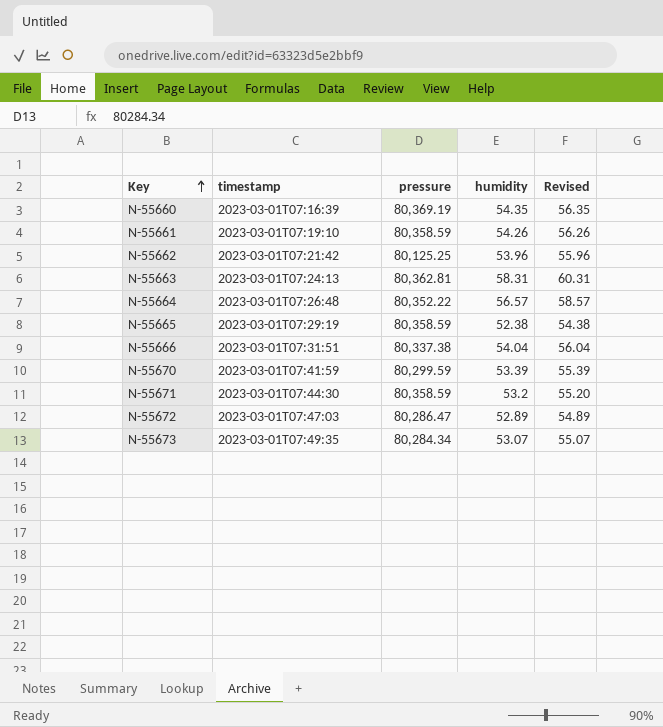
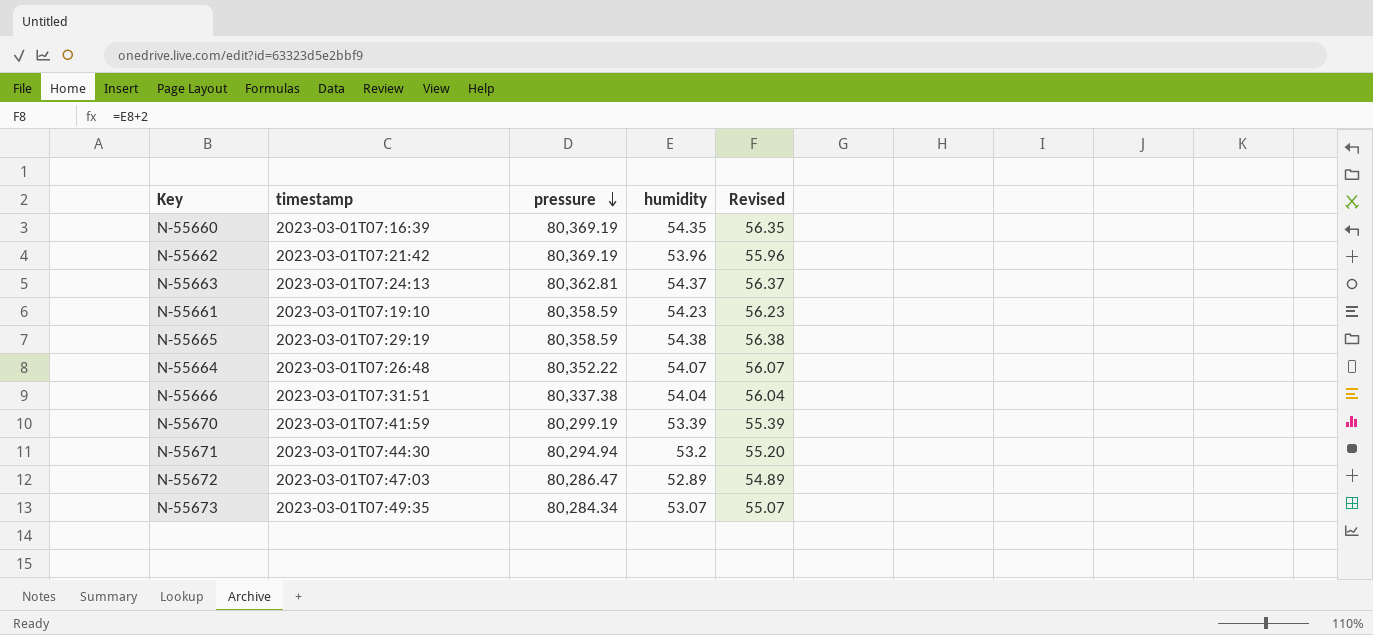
row order: Key ascending -> pressure descending
N-55662 | pressure: 80,125.25 -> 80,369.19
N-55663 | humidity: 58.31 -> 54.37
N-55663 | Revised: 60.31 -> 56.37
N-55661 | humidity: 54.26 -> 54.23
N-55661 | Revised: 56.26 -> 56.23
N-55665 | humidity: 52.38 -> 54.38
N-55665 | Revised: 54.38 -> 56.38
N-55664 | humidity: 56.57 -> 54.07
N-55664 | Revised: 58.57 -> 56.07
N-55670 | pressure: 80,299.59 -> 80,299.19
N-55671 | pressure: 80,358.59 -> 80,294.94

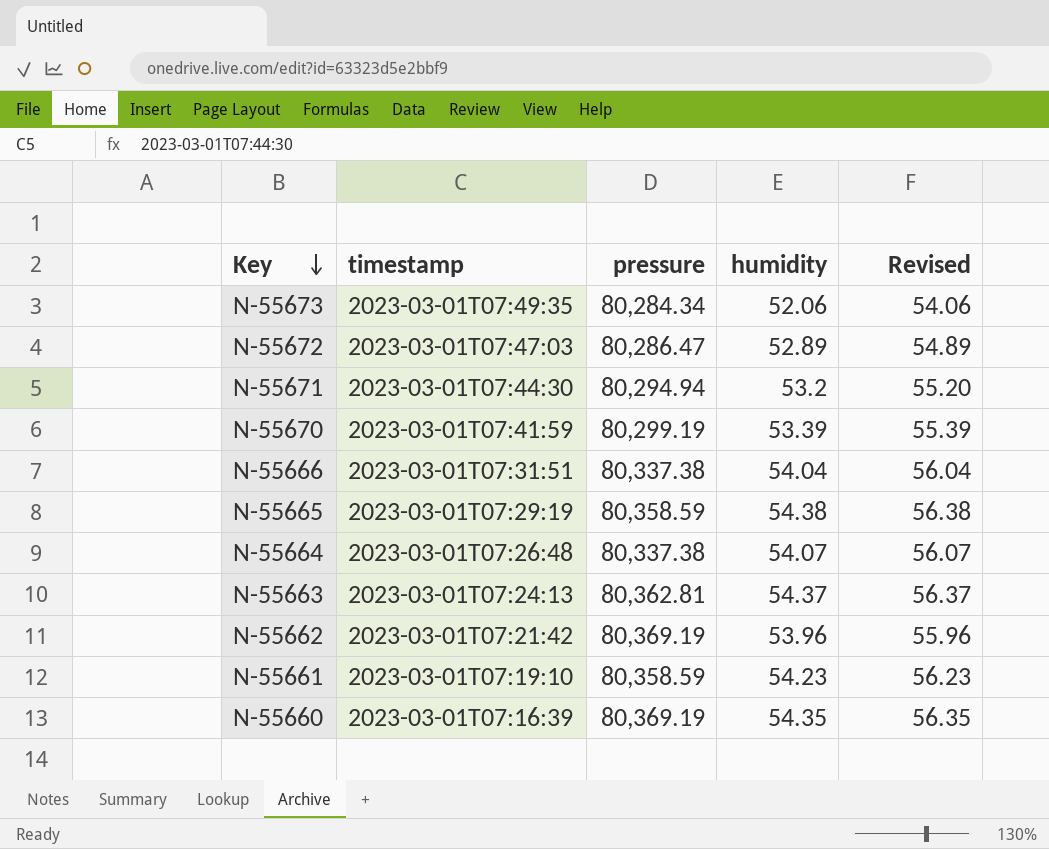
row order: pressure descending -> Key descending
N-55673 | humidity: 53.07 -> 52.06
N-55673 | Revised: 55.07 -> 54.06
N-55664 | pressure: 80,352.22 -> 80,337.38

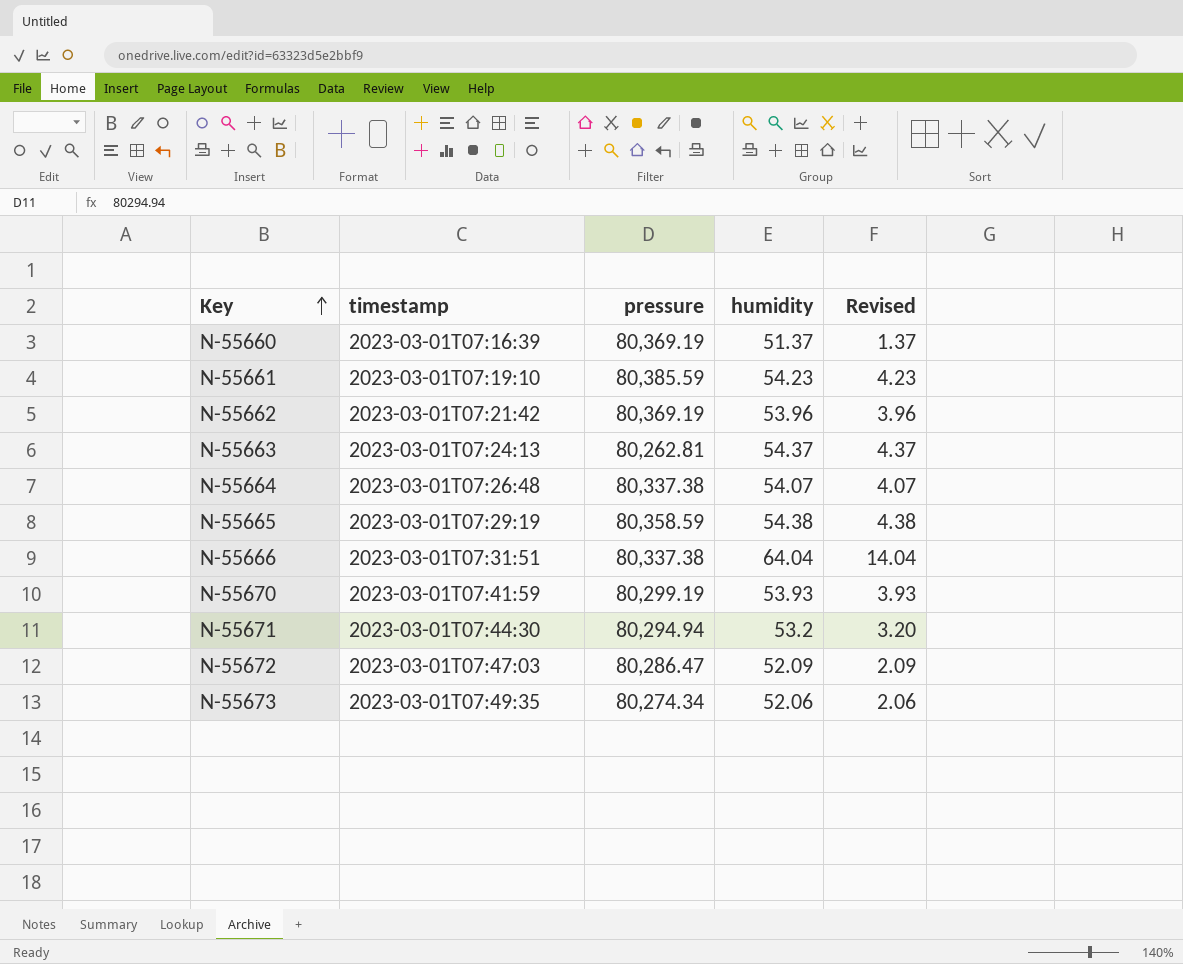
row order: Key descending -> Key ascending
column Revised | formula: [humidity] + 2 -> [humidity] - 50
N-55660 | humidity: 54.35 -> 51.37
N-55661 | pressure: 80,358.59 -> 80,385.59
N-55663 | pressure: 80,362.81 -> 80,262.81
N-55666 | humidity: 54.04 -> 64.04
N-55670 | humidity: 53.39 -> 53.93
N-55672 | humidity: 52.89 -> 52.09
N-55673 | pressure: 80,284.34 -> 80,274.34

